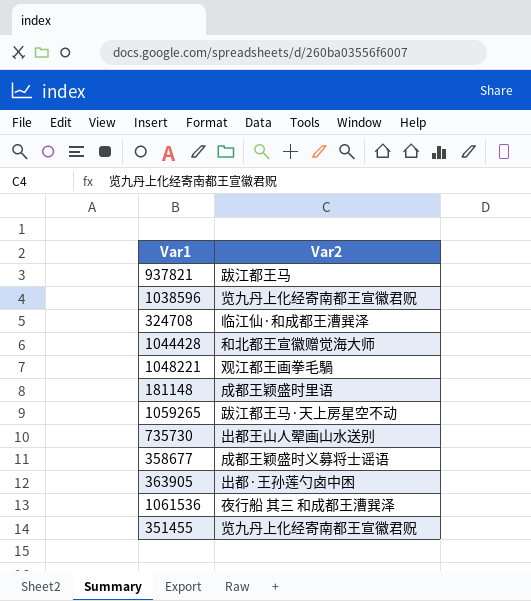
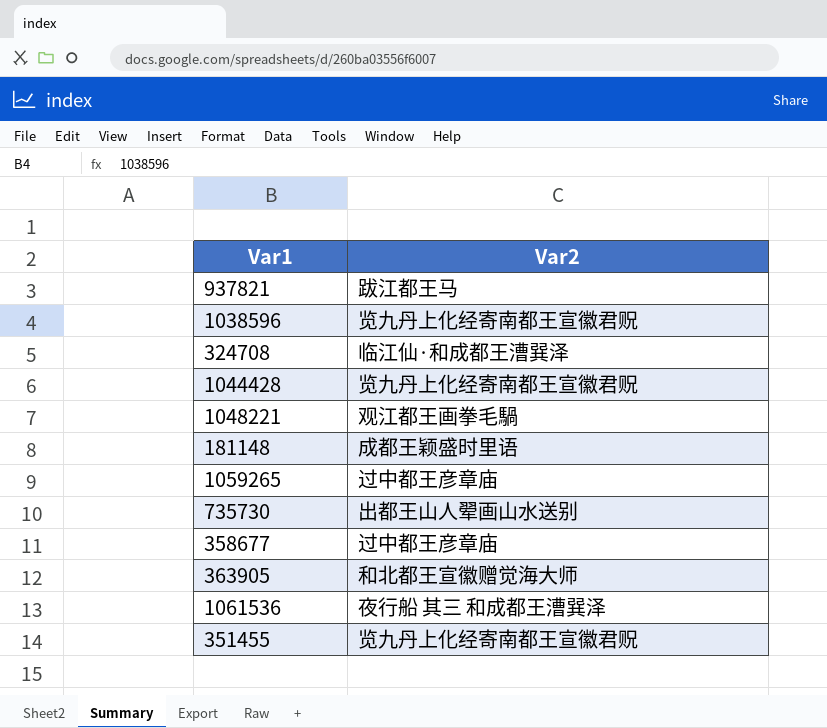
1044428 | Var2: 和北都王宣徽赠觉海大师 -> 览九丹上化经寄南都王宣徽君贶
1059265 | Var2: 跋江都王马·天上房星空不动 -> 过中都王彦章庙
358677 | Var2: 成都王颖盛时义募将士谣语 -> 过中都王彦章庙
363905 | Var2: 出都·王孙莲勺卤中困 -> 和北都王宣徽赠觉海大师

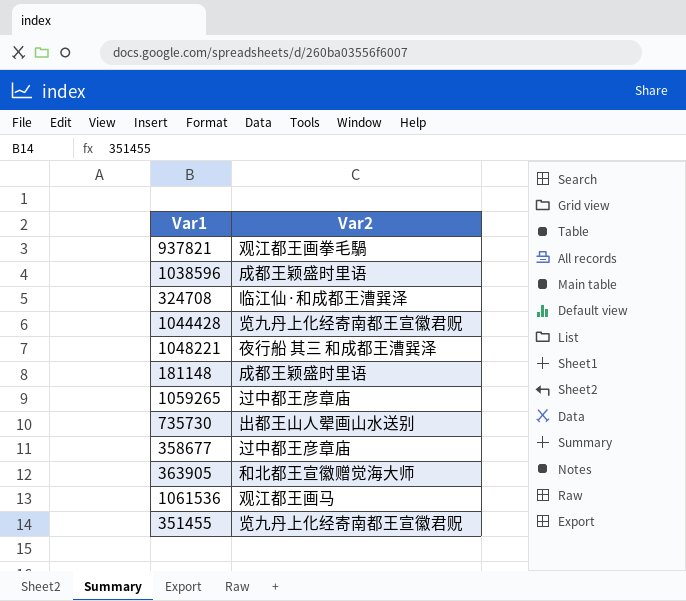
937821 | Var2: 跋江都王马 -> 观江都王画拳毛騧
1038596 | Var2: 览九丹上化经寄南都王宣徽君贶 -> 成都王颖盛时里语
1048221 | Var2: 观江都王画拳毛騧 -> 夜行船 其三 和成都王漕巽泽
1061536 | Var2: 夜行船 其三 和成都王漕巽泽 -> 观江都王画马

